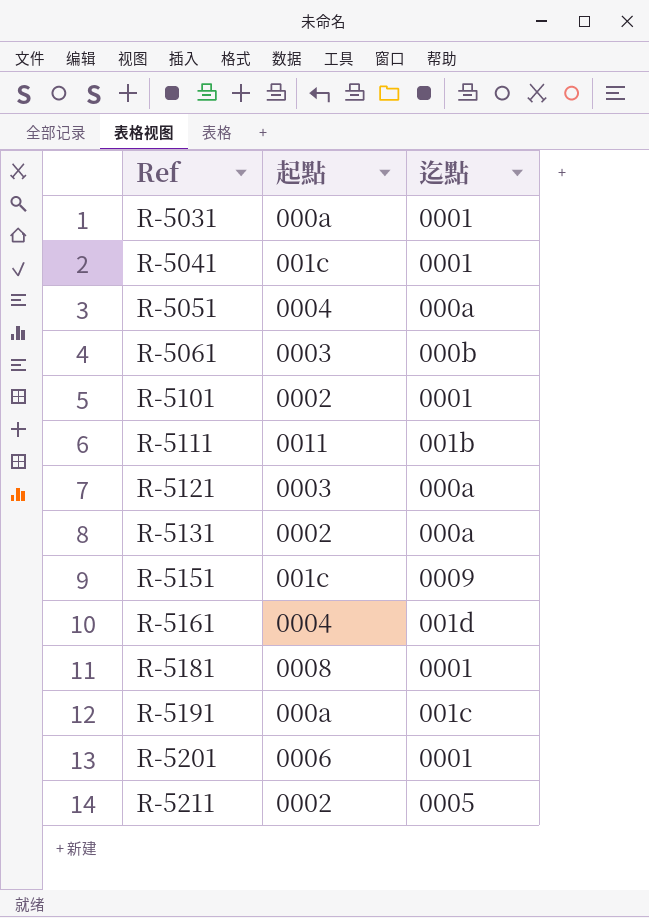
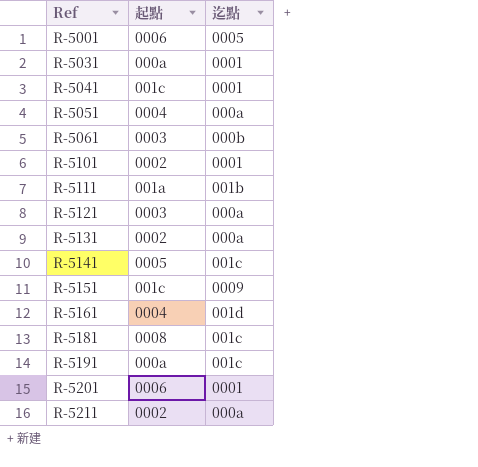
row R-5001: none -> 0006 | 0005
R-5111 | 起點: 0011 -> 001a
row R-5141: none -> 0005 | 001c
R-5181 | 迄點: 0001 -> 001c
R-5211 | 迄點: 0005 -> 000a

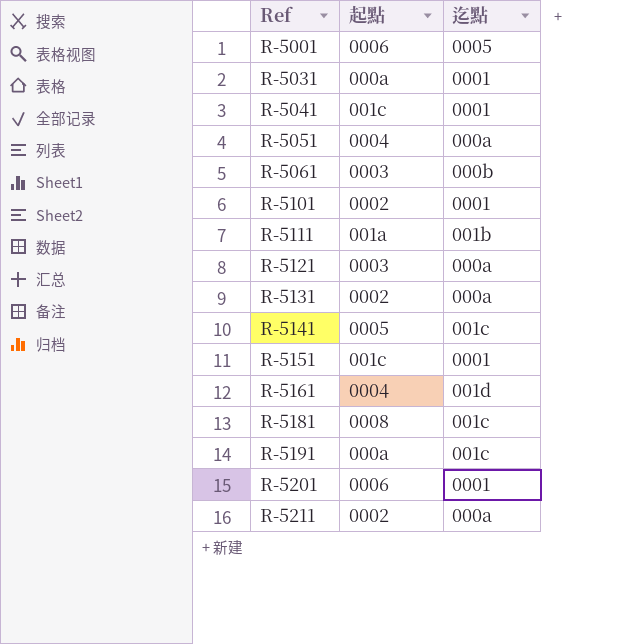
R-5151 | 迄點: 0009 -> 0001

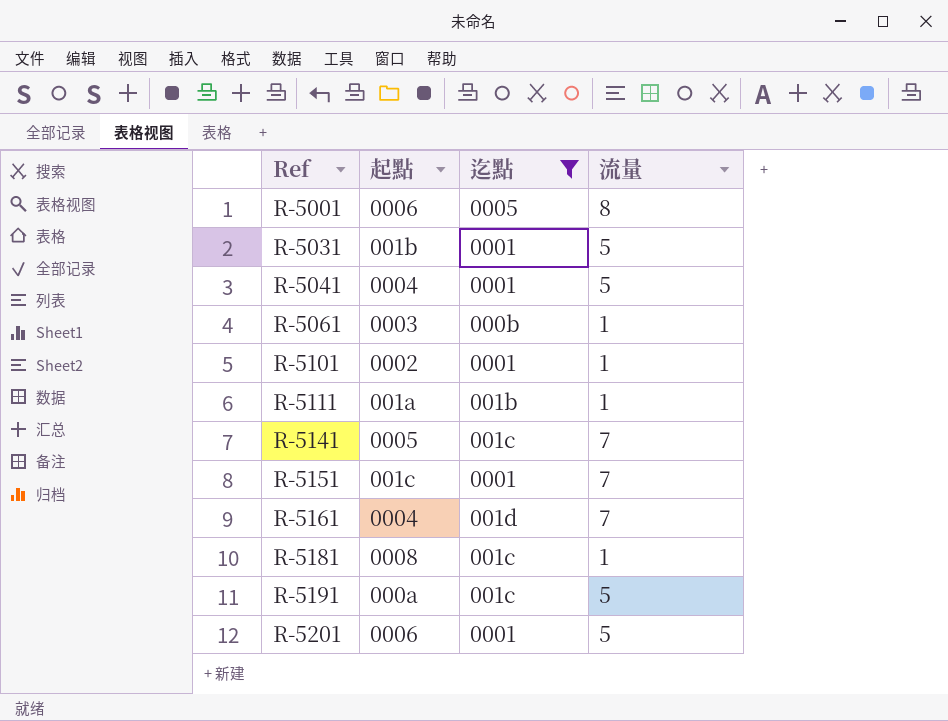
filter: none -> 迄點 != 000a
column 流量 | position: none -> 4
R-5031 | 起點: 000a -> 001b
R-5041 | 起點: 001c -> 0004

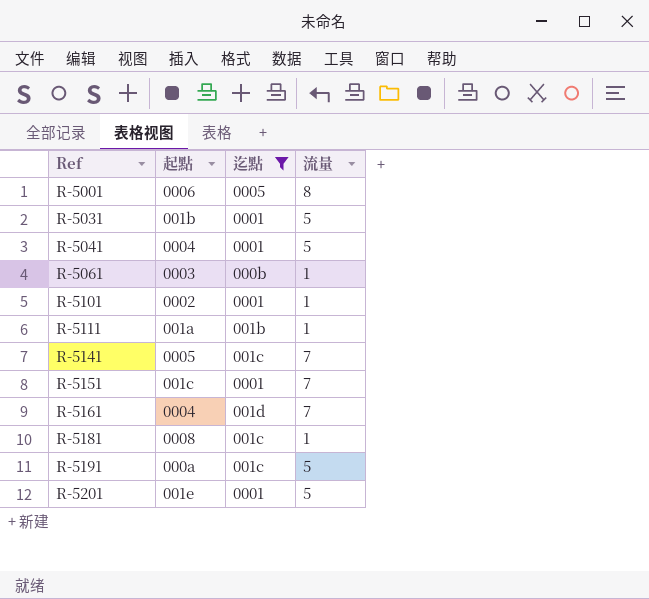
R-5201 | 起點: 0006 -> 001e

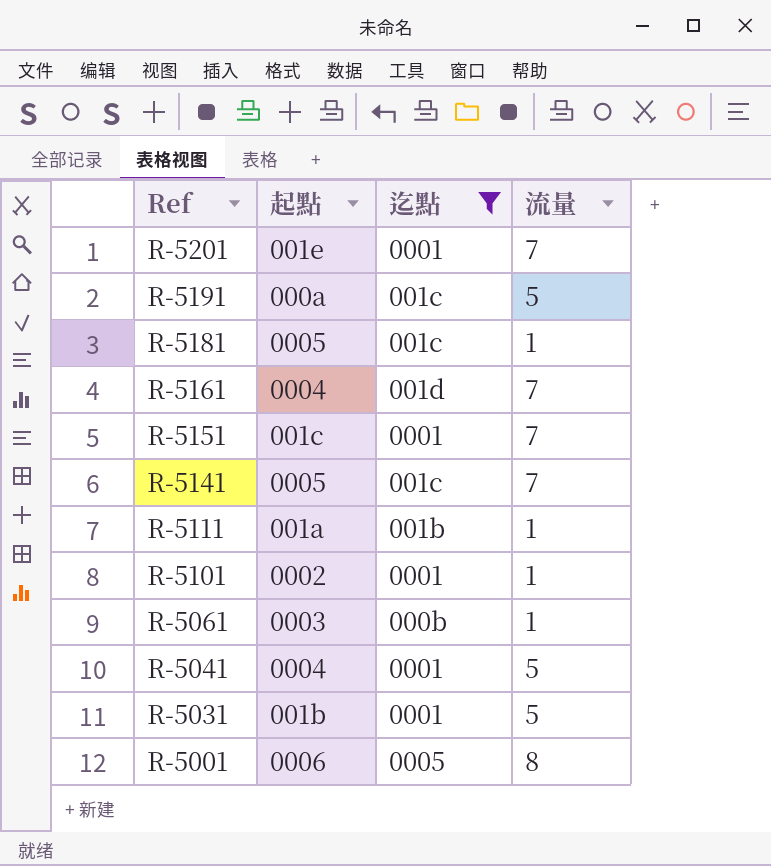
row order: Ref ascending -> Ref descending
R-5201 | 流量: 5 -> 7
R-5181 | 起點: 0008 -> 0005

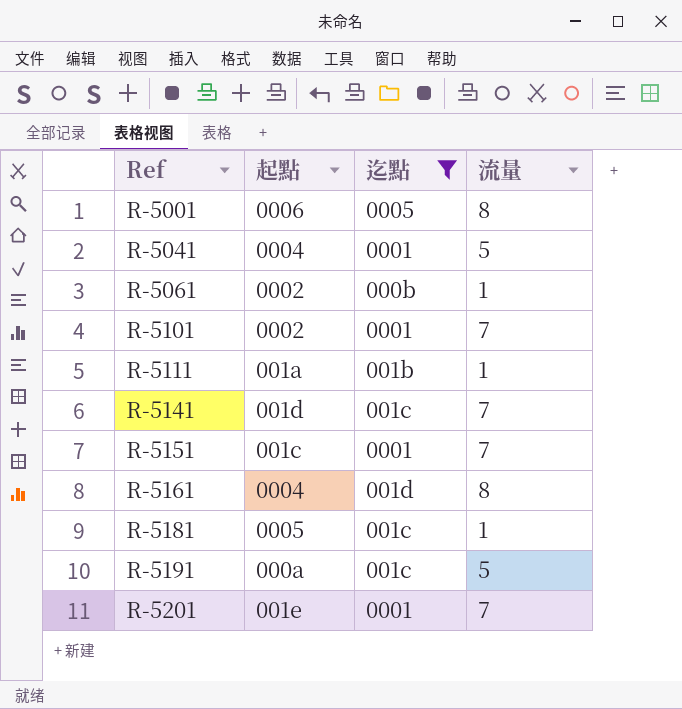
row order: Ref descending -> Ref ascending
row R-5031: 001b | 0001 | 5 -> none
R-5061 | 起點: 0003 -> 0002
R-5101 | 流量: 1 -> 7
R-5141 | 起點: 0005 -> 001d
R-5161 | 流量: 7 -> 8

